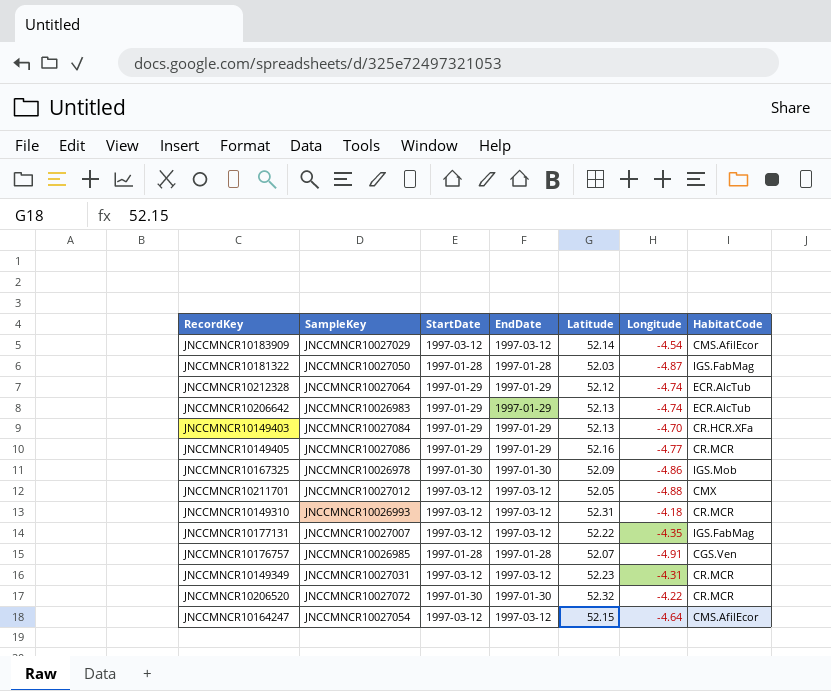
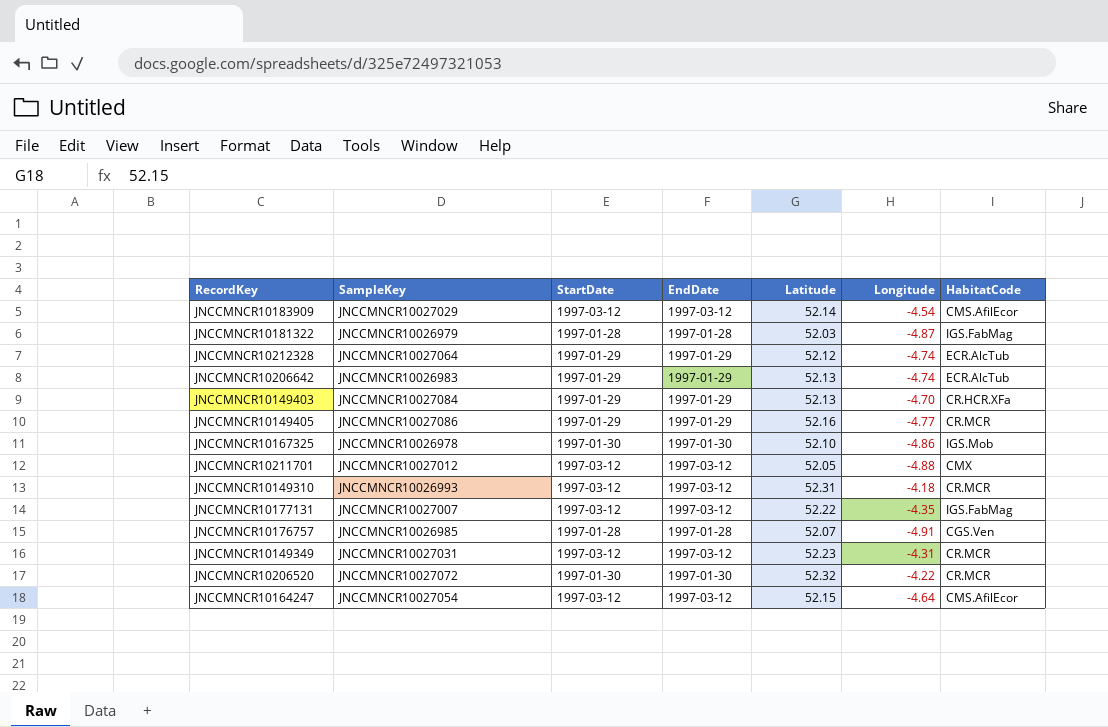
JNCCMNCR10181322 | SampleKey: JNCCMNCR10027050 -> JNCCMNCR10026979
JNCCMNCR10167325 | Latitude: 52.09 -> 52.10

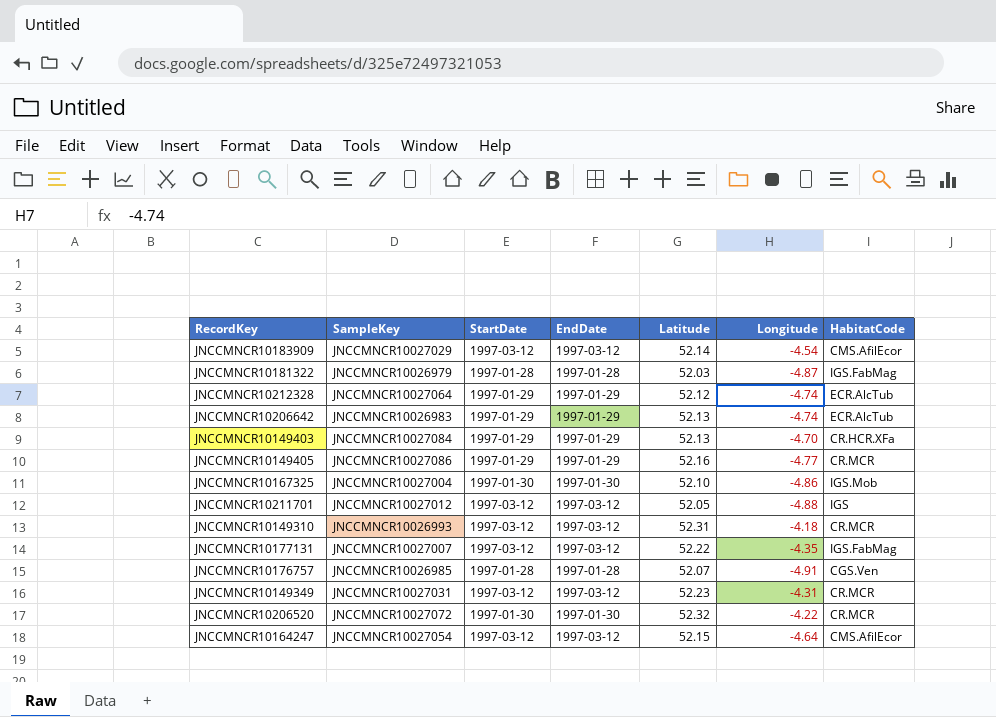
JNCCMNCR10167325 | SampleKey: JNCCMNCR10026978 -> JNCCMNCR10027004
JNCCMNCR10211701 | HabitatCode: CMX -> IGS

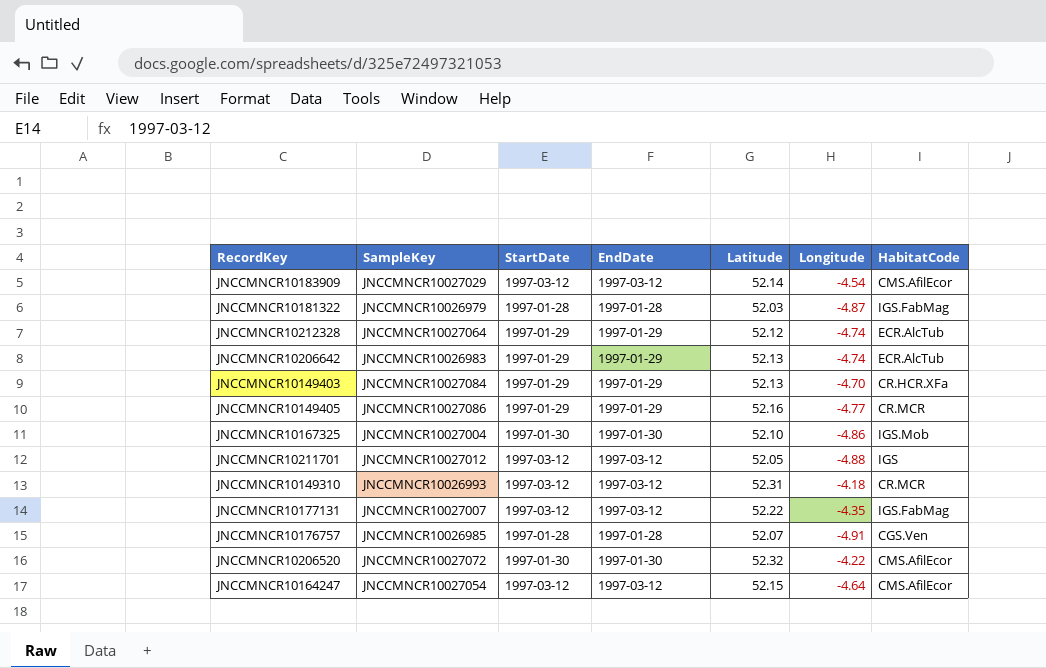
row JNCCMNCR10149349: JNCCMNCR10027031 | 1997-03-12 | 1997-03-12 | 52.23 | -4.31 | CR.MCR -> none
JNCCMNCR10206520 | HabitatCode: CR.MCR -> CMS.AfilEcor

